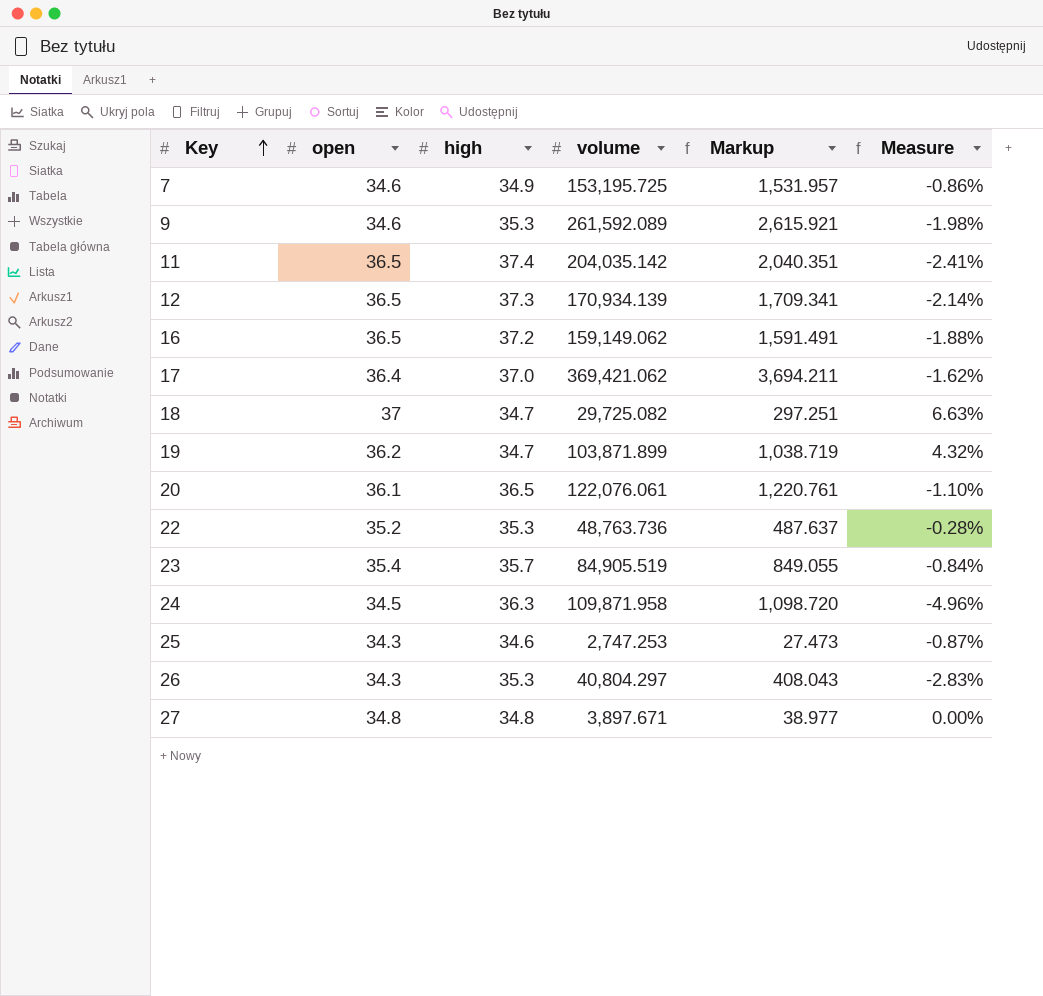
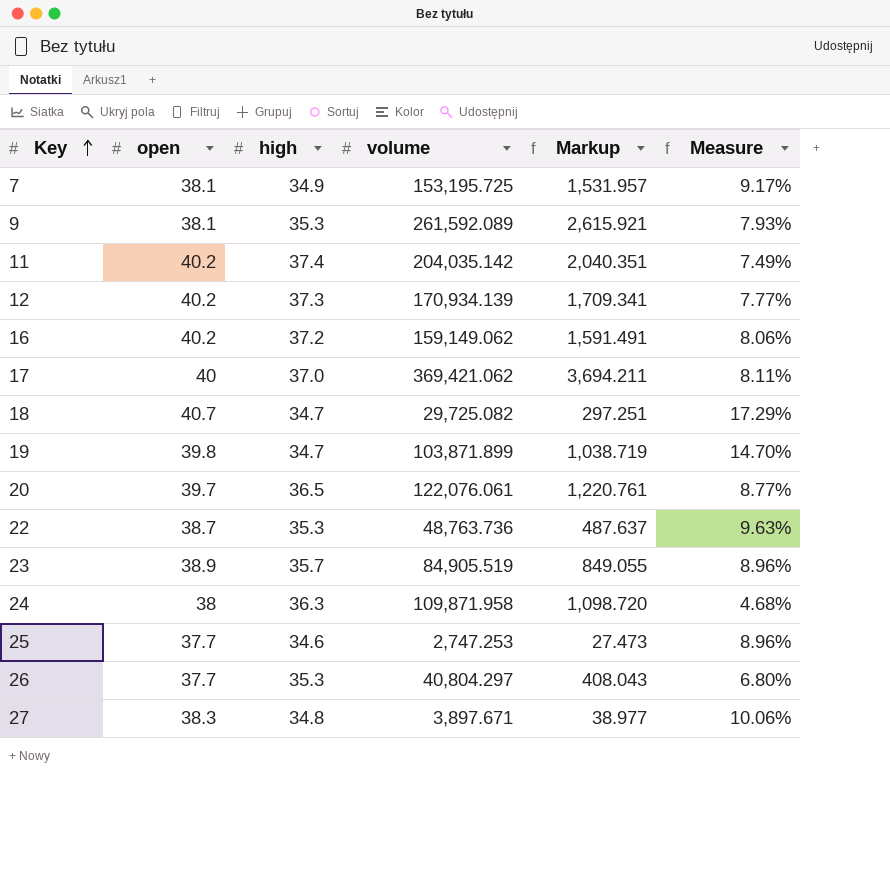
7 | open: 34.6 -> 38.1
7 | Measure: -0.86% -> 9.17%
9 | open: 34.6 -> 38.1
9 | Measure: -1.98% -> 7.93%
11 | open: 36.5 -> 40.2
11 | Measure: -2.41% -> 7.49%
12 | open: 36.5 -> 40.2
12 | Measure: -2.14% -> 7.77%
16 | open: 36.5 -> 40.2
16 | Measure: -1.88% -> 8.06%
17 | open: 36.4 -> 40
17 | Measure: -1.62% -> 8.11%
18 | open: 37 -> 40.7
18 | Measure: 6.63% -> 17.29%
19 | open: 36.2 -> 39.8
19 | Measure: 4.32% -> 14.70%
20 | open: 36.1 -> 39.7
20 | Measure: -1.10% -> 8.77%
22 | open: 35.2 -> 38.7
22 | Measure: -0.28% -> 9.63%
23 | open: 35.4 -> 38.9
23 | Measure: -0.84% -> 8.96%
24 | open: 34.5 -> 38
24 | Measure: -4.96% -> 4.68%
25 | open: 34.3 -> 37.7
25 | Measure: -0.87% -> 8.96%
26 | open: 34.3 -> 37.7
26 | Measure: -2.83% -> 6.80%
27 | open: 34.8 -> 38.3
27 | Measure: 0.00% -> 10.06%

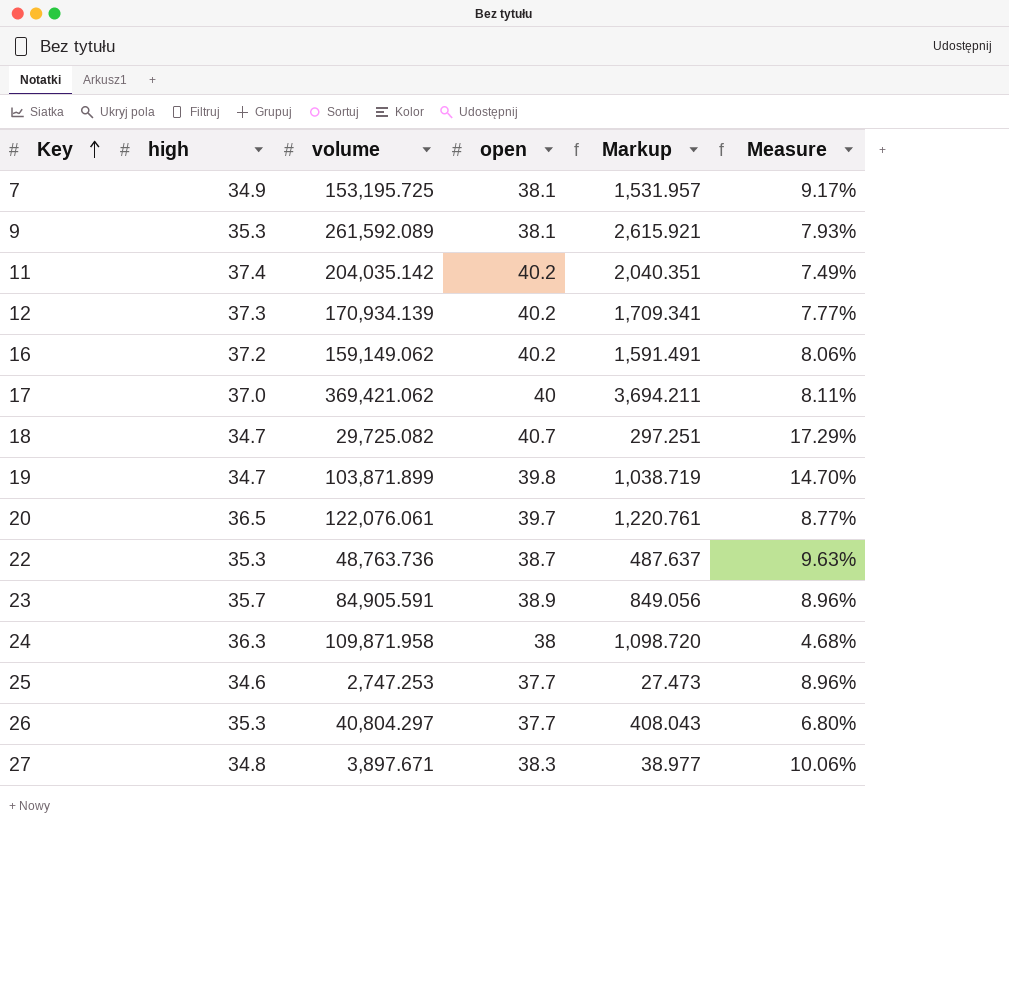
column open | position: 2 -> 4
23 | volume: 84,905.519 -> 84,905.591
23 | Markup: 849.055 -> 849.056

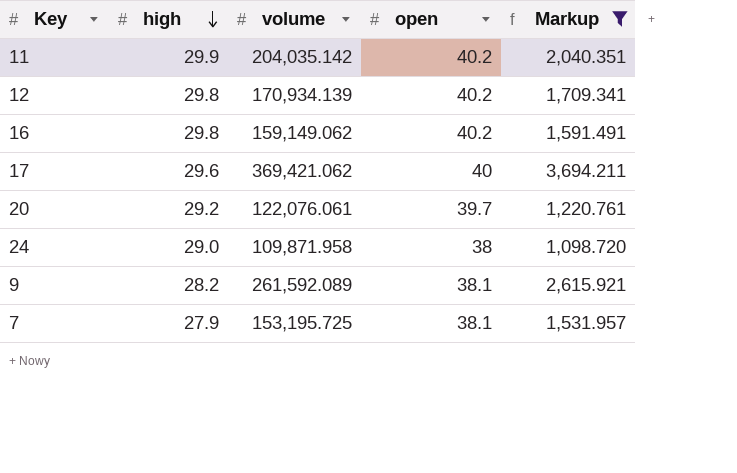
filter: none -> Markup >= 1,098.720
row order: Key ascending -> high descending
column Measure | formula: ([open] - [high]) / [high] -> none
11 | high: 37.4 -> 29.9
12 | high: 37.3 -> 29.8
16 | high: 37.2 -> 29.8
17 | high: 37.0 -> 29.6
20 | high: 36.5 -> 29.2
24 | high: 36.3 -> 29.0
9 | high: 35.3 -> 28.2
7 | high: 34.9 -> 27.9

